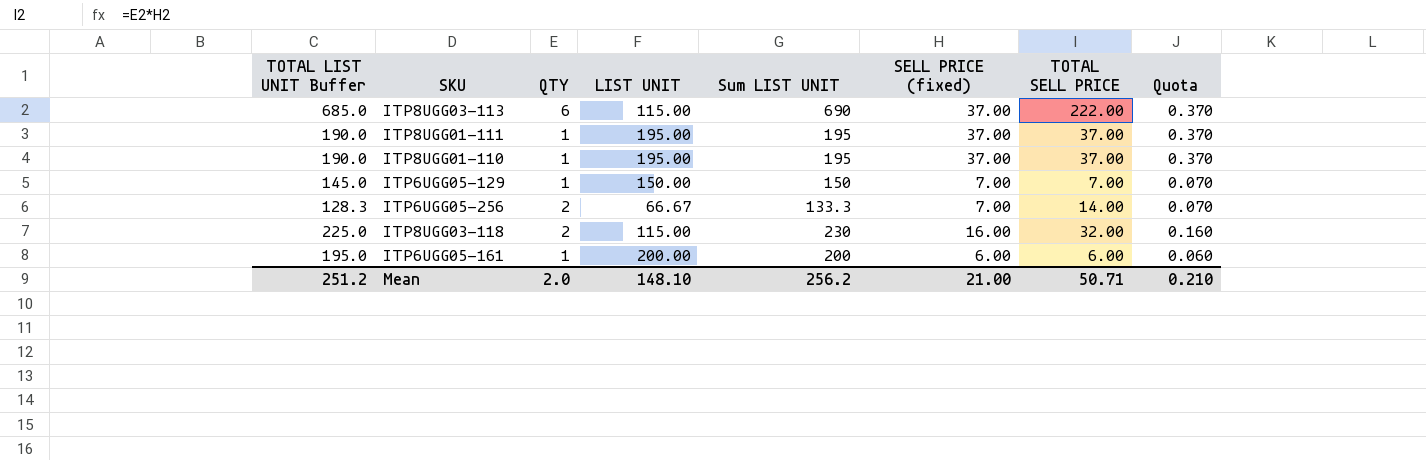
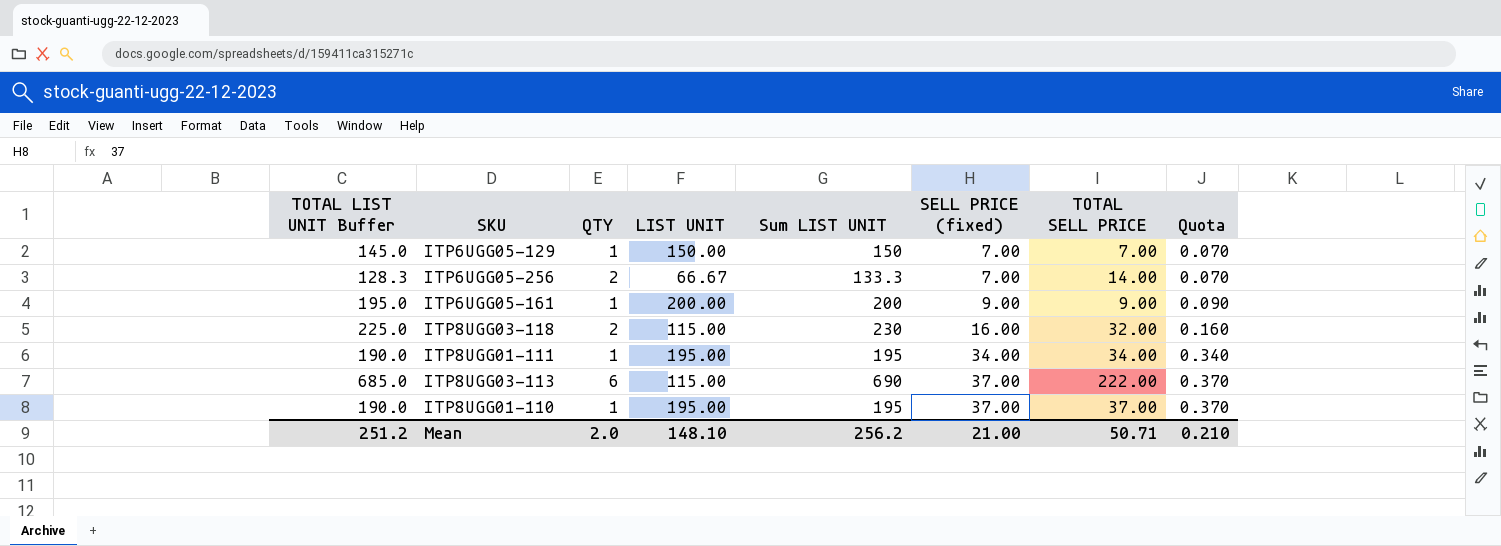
row order: none -> SELL PRICE (fixed) ascending
ITP6UGG05-161 | SELL PRICE (fixed): 6.00 -> 9.00
ITP6UGG05-161 | TOTAL SELL PRICE: 6.00 -> 9.00
ITP6UGG05-161 | Quota: 0.060 -> 0.090
ITP8UGG01-111 | SELL PRICE (fixed): 37.00 -> 34.00
ITP8UGG01-111 | TOTAL SELL PRICE: 37.00 -> 34.00
ITP8UGG01-111 | Quota: 0.370 -> 0.340

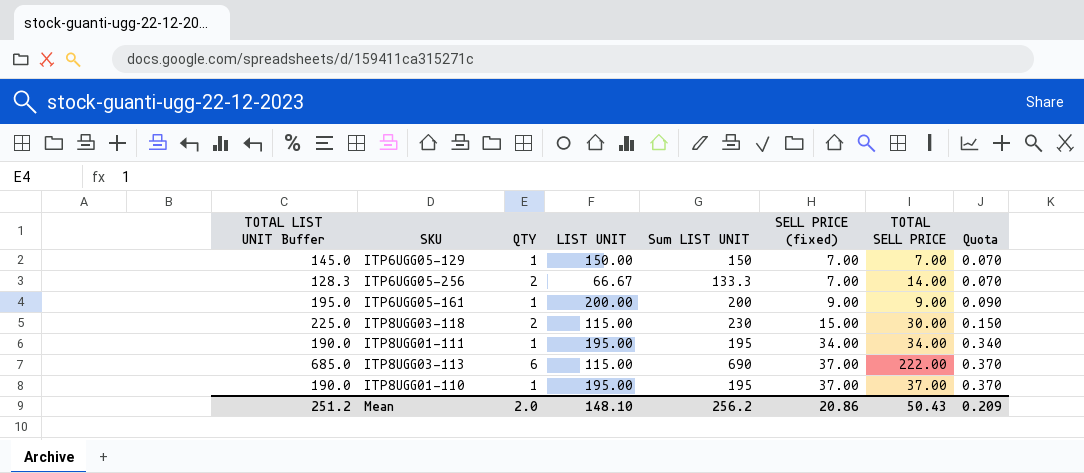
ITP8UGG03-118 | SELL PRICE (fixed): 16.00 -> 15.00
ITP8UGG03-118 | TOTAL SELL PRICE: 32.00 -> 30.00
ITP8UGG03-118 | Quota: 0.160 -> 0.150
Mean | SELL PRICE (fixed): 21.00 -> 20.86
Mean | TOTAL SELL PRICE: 50.71 -> 50.43
Mean | Quota: 0.210 -> 0.209

